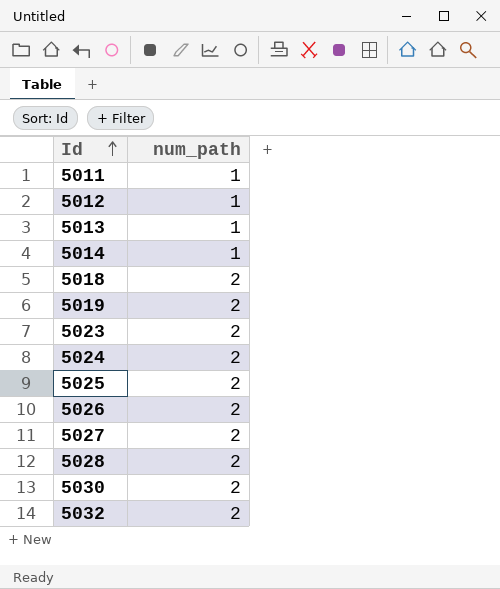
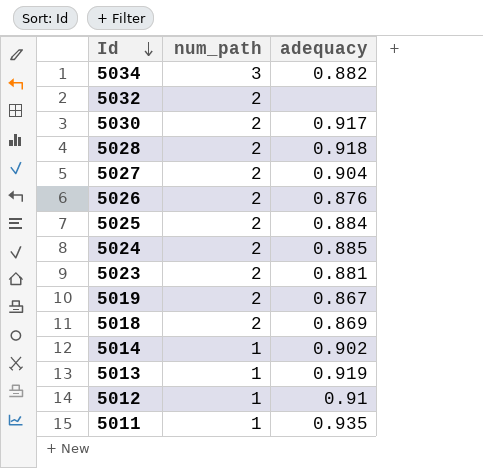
row order: Id ascending -> Id descending
column adequacy | position: none -> 3
row 5034: none -> 3 | 0.882

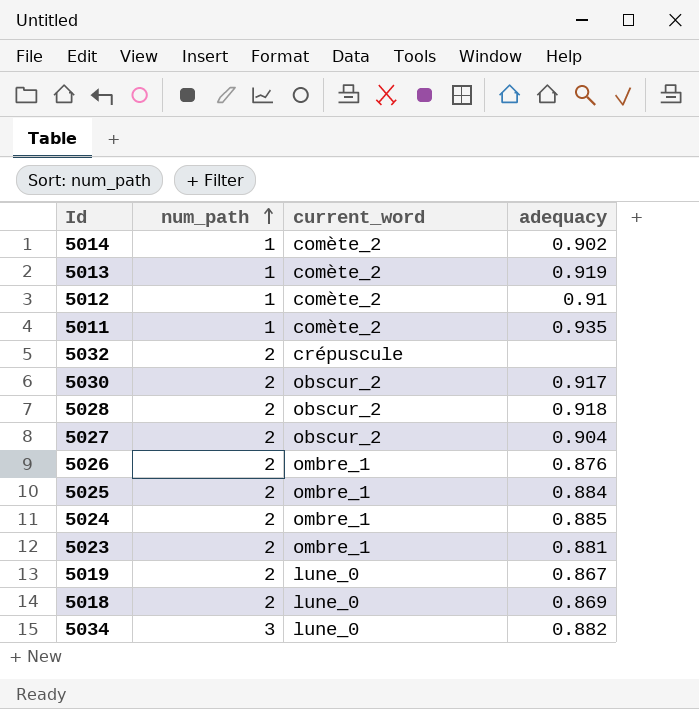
row order: Id descending -> num_path ascending
column current_word | position: none -> 3

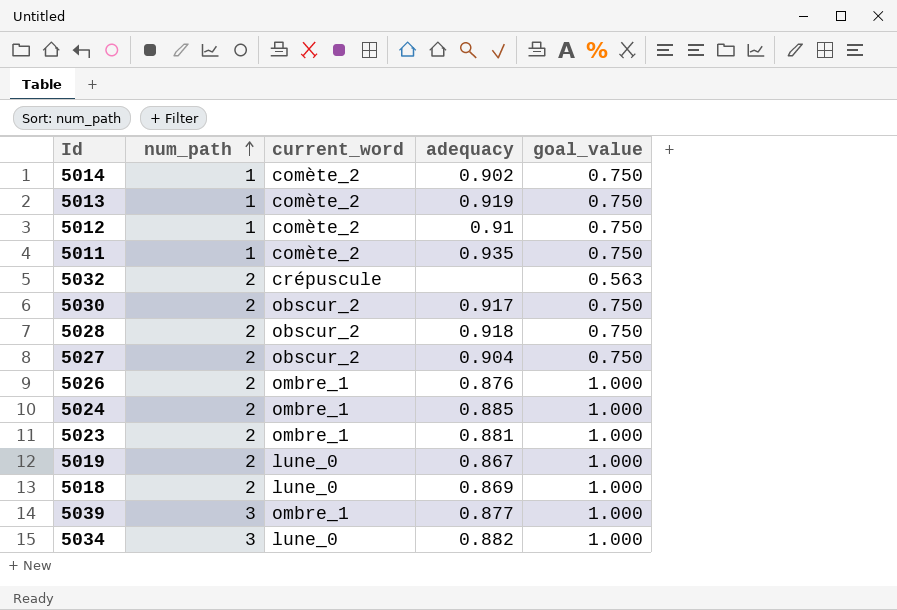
column goal_value | position: none -> 5
row 5025: 2 | ombre_1 | 0.884 -> none
row 5039: none -> 3 | ombre_1 | 0.877 | 1.000

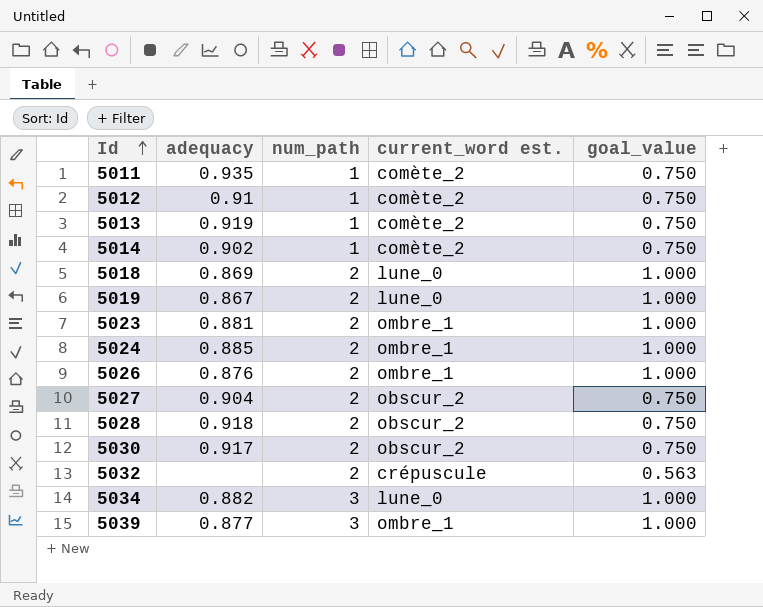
row order: num_path ascending -> Id ascending
column adequacy | position: 4 -> 2
column name: current_word -> current_word est.

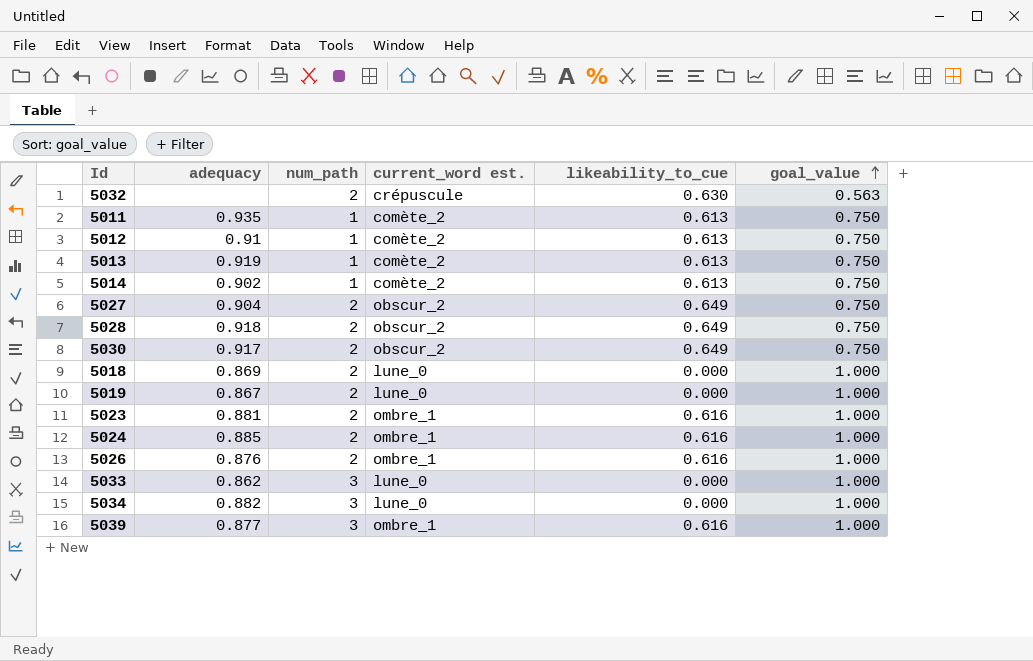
row order: Id ascending -> goal_value ascending
column likeability_to_cue | position: none -> 5
row 5033: none -> 0.862 | 3 | lune_0 | 0.000 | 1.000

